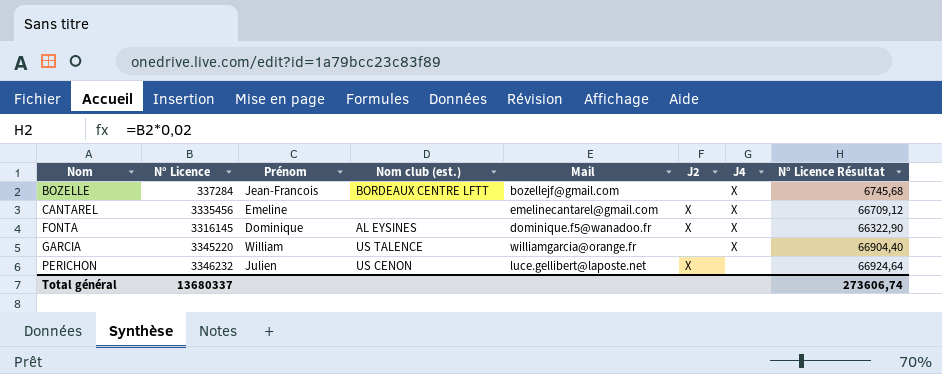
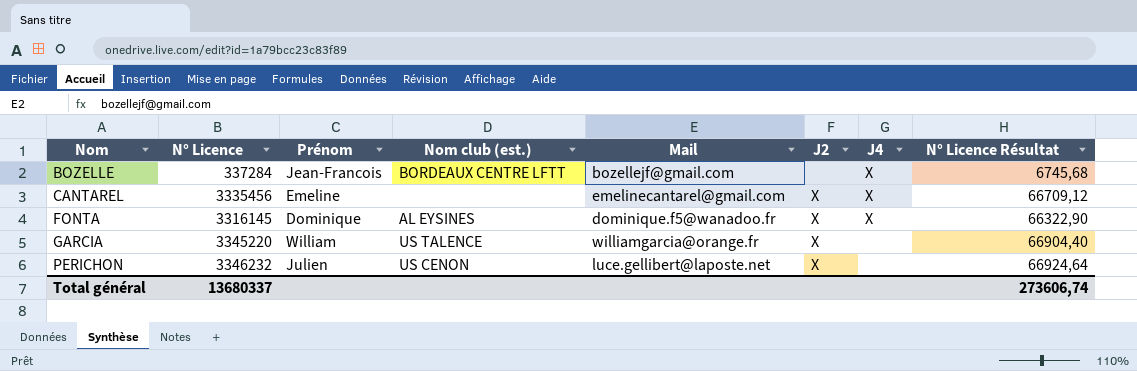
GARCIA | J2: none -> X
GARCIA | J4: X -> none

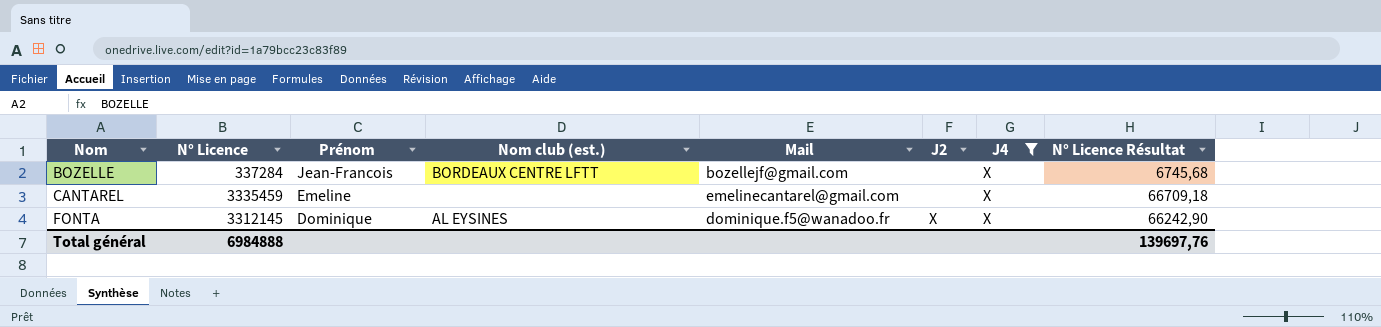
filter: none -> J4 = X
CANTAREL | N° Licence: 3335456 -> 3335459
CANTAREL | J2: X -> none
CANTAREL | N° Licence Résultat: 66709,12 -> 66709,18
FONTA | N° Licence: 3316145 -> 3312145
FONTA | N° Licence Résultat: 66322,90 -> 66242,90
Total général | N° Licence: 13680337 -> 6984888
Total général | N° Licence Résultat: 273606,74 -> 139697,76

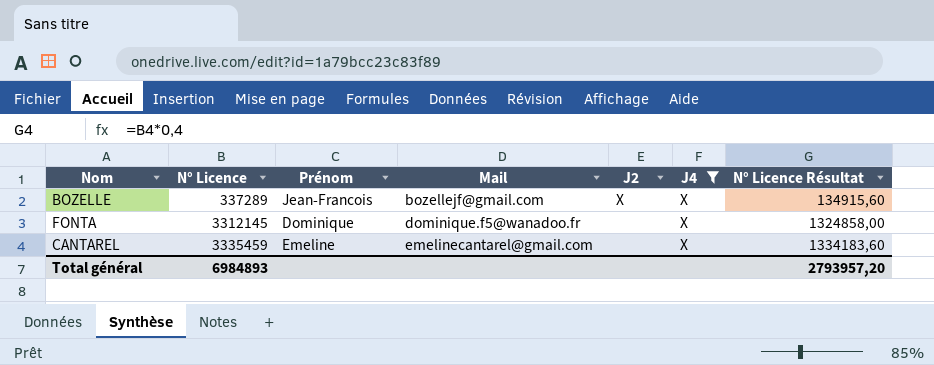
row order: Nom ascending -> N° Licence ascending
column Nom club (est.) | position: 4 -> none
column N° Licence Résultat | formula: [N° Licence] * 0,02 -> [N° Licence] * 0,4
BOZELLE | N° Licence: 337284 -> 337289
BOZELLE | J2: none -> X
FONTA | J2: X -> none
Total général | N° Licence: 6984888 -> 6984893
Total général | N° Licence Résultat: 139697,76 -> 2793957,20

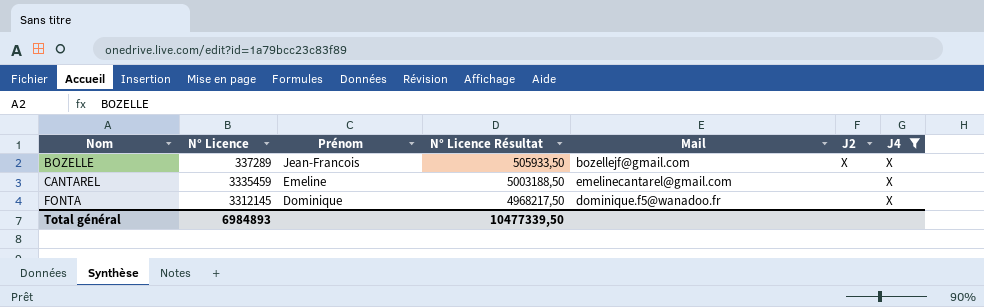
row order: N° Licence ascending -> Nom ascending
column N° Licence Résultat | formula: [N° Licence] * 0,4 -> [N° Licence] * 1,5
column N° Licence Résultat | position: 7 -> 4
Total général | N° Licence Résultat: 2793957,20 -> 10477339,50

